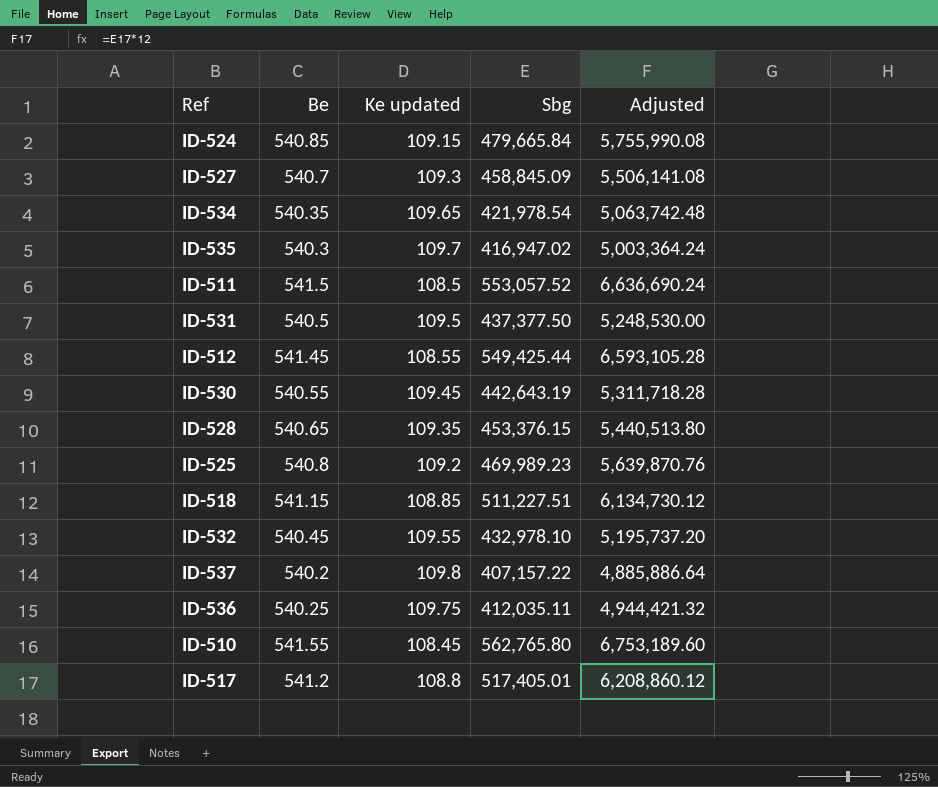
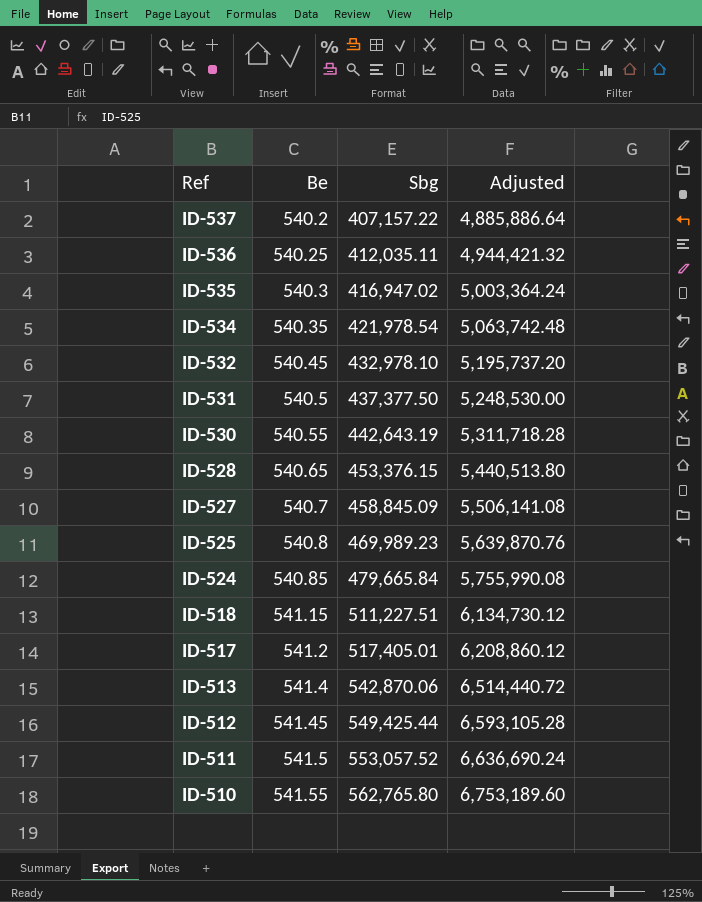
row order: none -> Ref descending
column Ke updated | position: 3 -> none
row ID-513: none -> 541.4 | 542,870.06 | 6,514,440.72

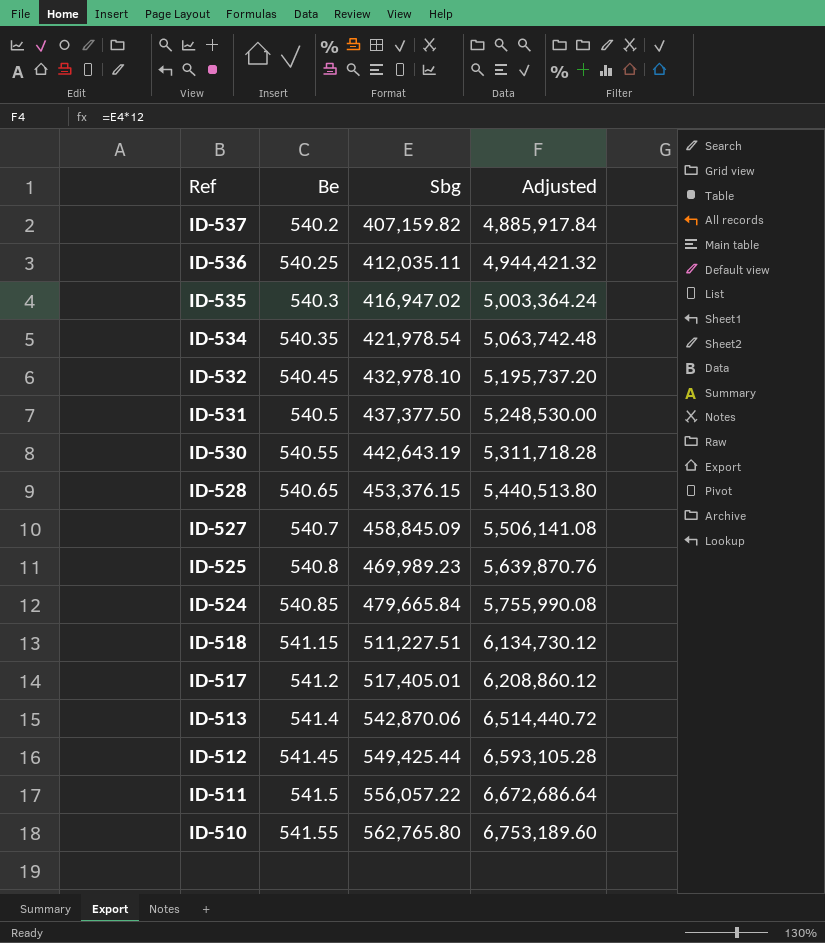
ID-537 | Sbg: 407,157.22 -> 407,159.82
ID-537 | Adjusted: 4,885,886.64 -> 4,885,917.84
ID-511 | Sbg: 553,057.52 -> 556,057.22
ID-511 | Adjusted: 6,636,690.24 -> 6,672,686.64

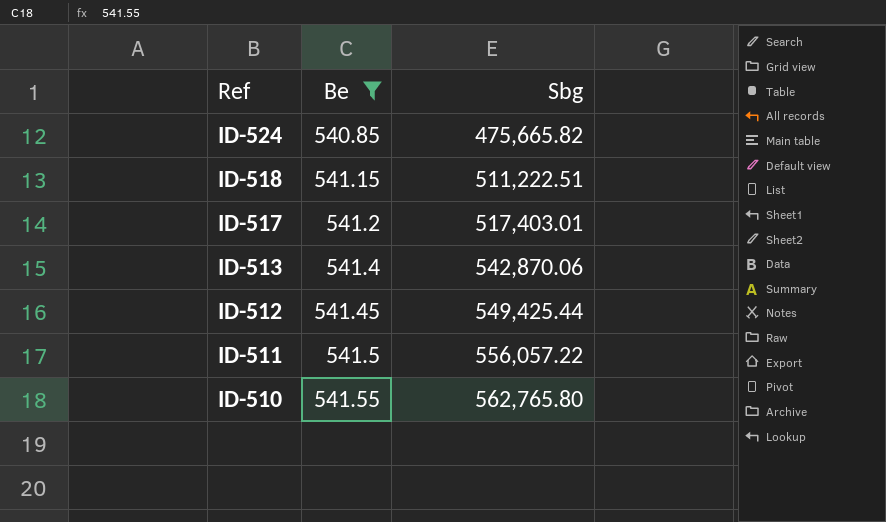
filter: none -> Be >= 540.85
column Adjusted | formula: [Sbg] * 12 -> none
ID-524 | Sbg: 479,665.84 -> 475,665.82
ID-518 | Sbg: 511,227.51 -> 511,222.51
ID-517 | Sbg: 517,405.01 -> 517,403.01

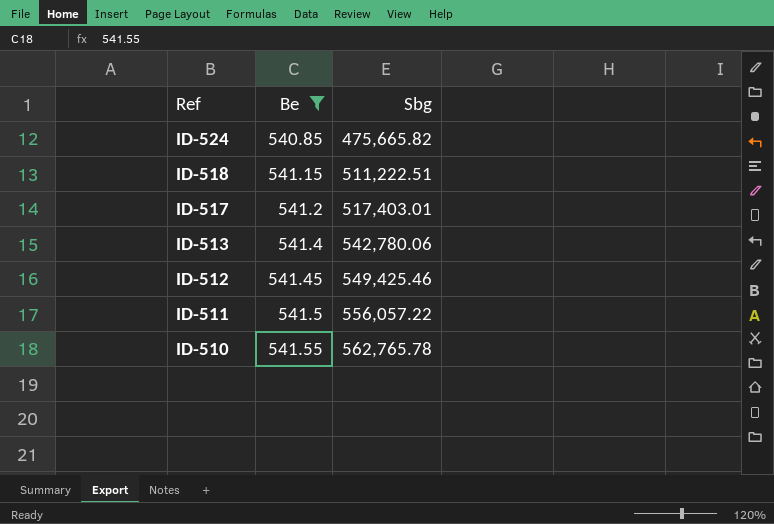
ID-513 | Sbg: 542,870.06 -> 542,780.06
ID-512 | Sbg: 549,425.44 -> 549,425.46
ID-510 | Sbg: 562,765.80 -> 562,765.78

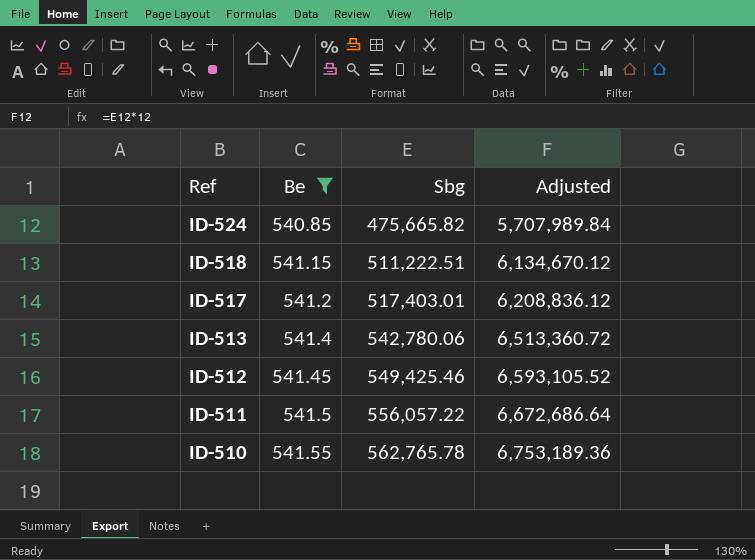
column Adjusted | formula: none -> [Sbg] * 12

